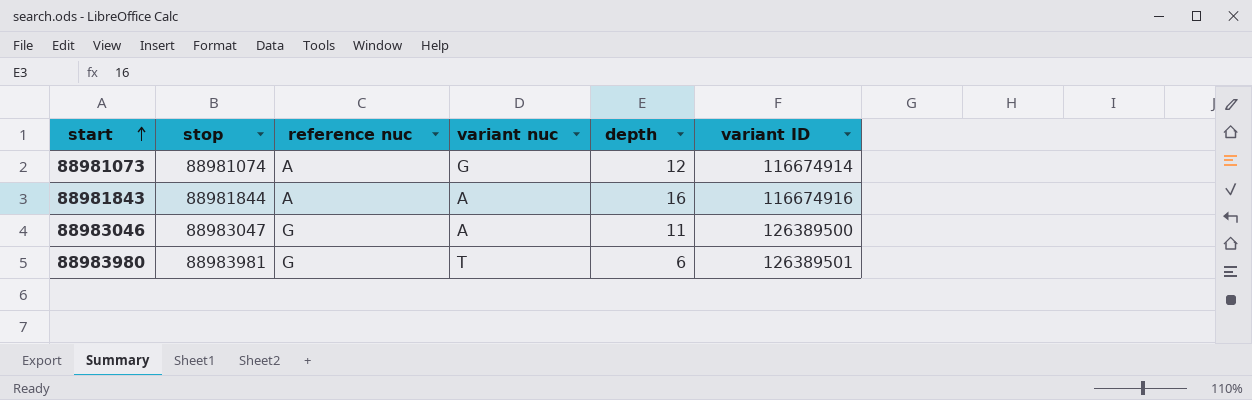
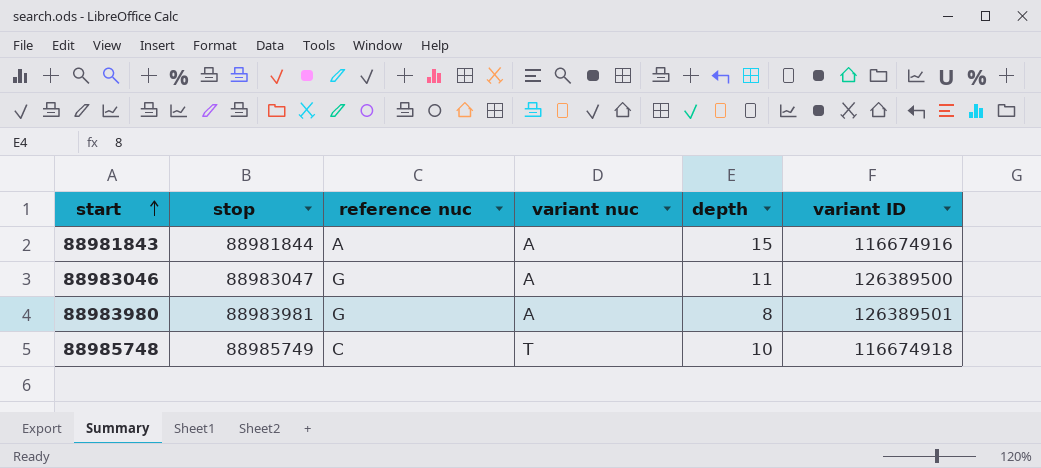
row 88981073: 88981074 | A | G | 12 | 116674914 -> none
88981843 | depth: 16 -> 15
88983980 | variant nuc: T -> A
88983980 | depth: 6 -> 8
row 88985748: none -> 88985749 | C | T | 10 | 116674918

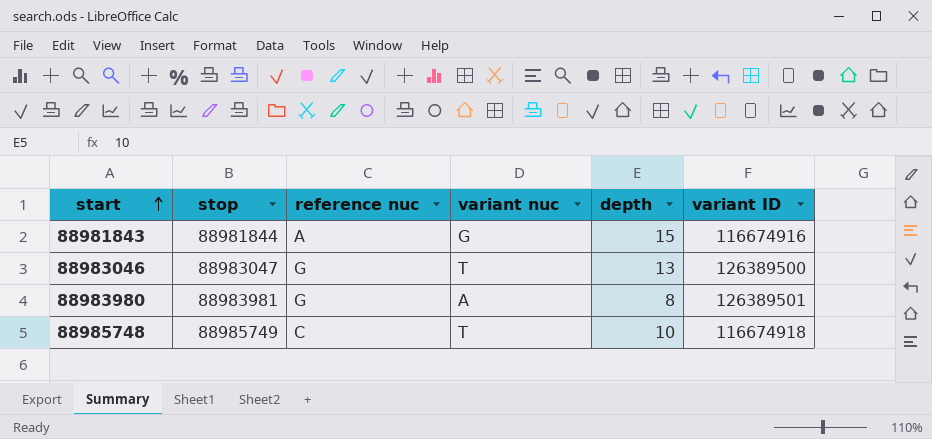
88981843 | variant nuc: A -> G
88983046 | variant nuc: A -> T
88983046 | depth: 11 -> 13

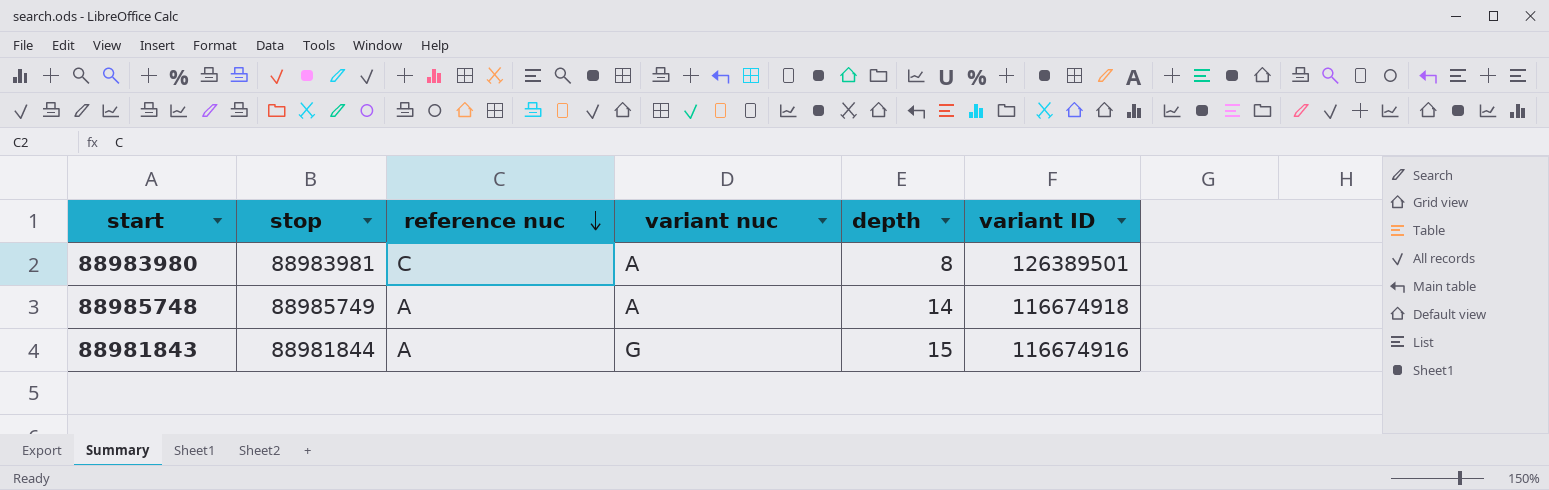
row order: start ascending -> reference nuc descending
row 88983046: 88983047 | G | T | 13 | 126389500 -> none
88983980 | reference nuc: G -> C
88985748 | reference nuc: C -> A
88985748 | variant nuc: T -> A
88985748 | depth: 10 -> 14

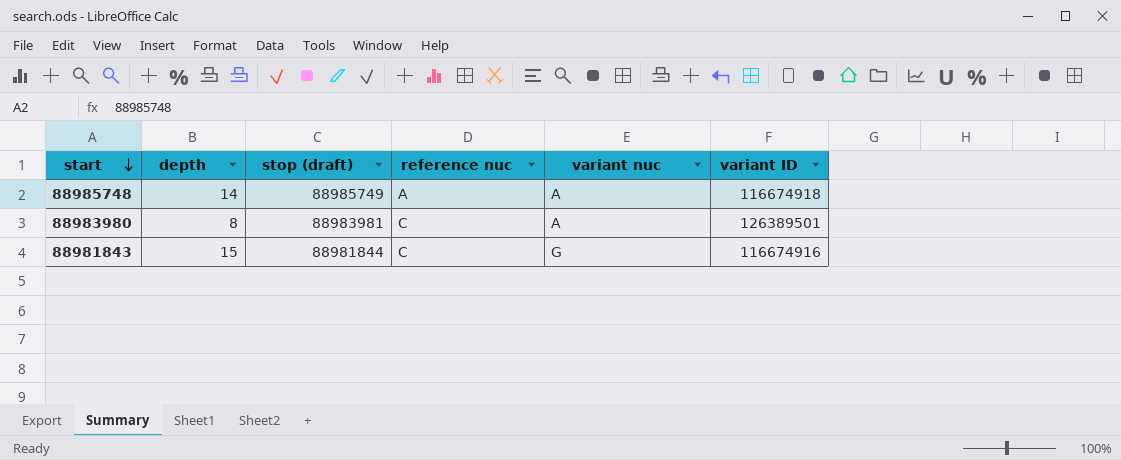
row order: reference nuc descending -> start descending
column depth | position: 5 -> 2
column name: stop -> stop (draft)
88981843 | reference nuc: A -> C

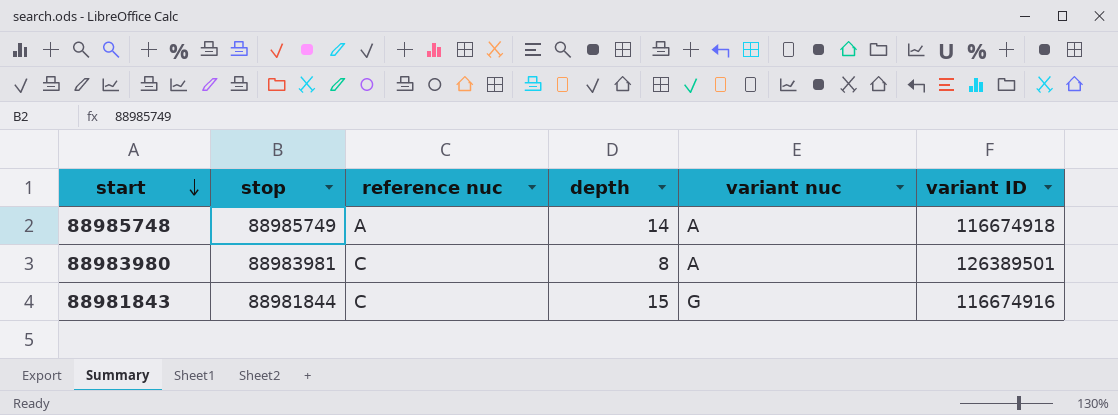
column name: stop (draft) -> stop
column depth | position: 2 -> 4

